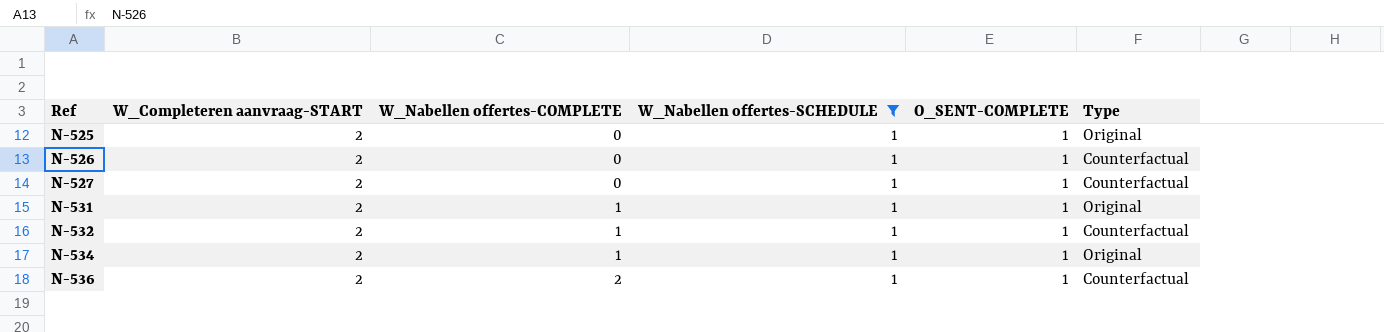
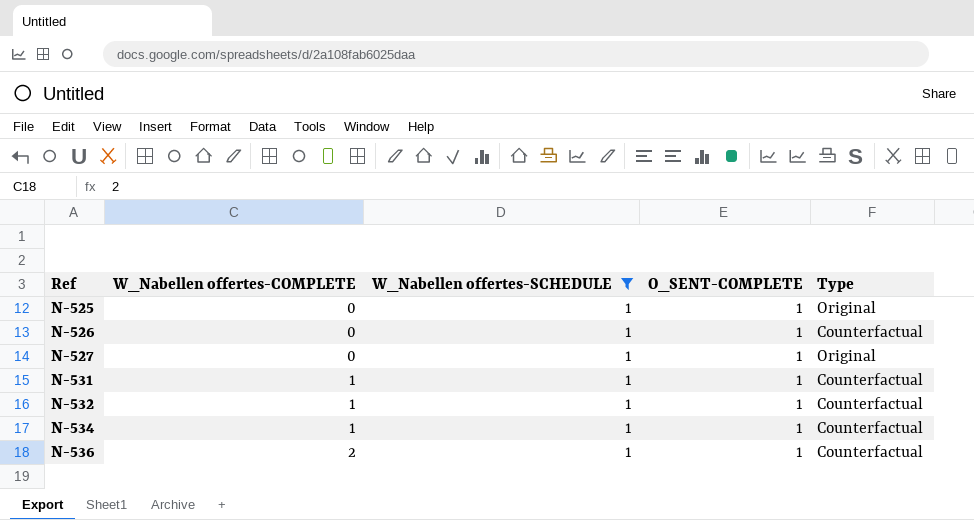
column W_Completeren aanvraag-START | position: 2 -> none
N-527 | Type: Counterfactual -> Original
N-531 | Type: Original -> Counterfactual
N-534 | Type: Original -> Counterfactual

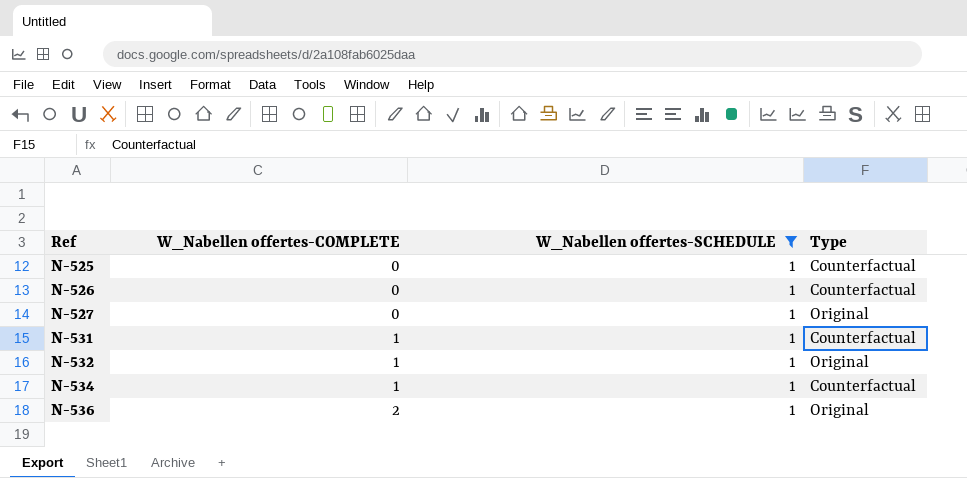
column O_SENT-COMPLETE | position: 4 -> none
N-525 | Type: Original -> Counterfactual
N-532 | Type: Counterfactual -> Original
N-536 | Type: Counterfactual -> Original

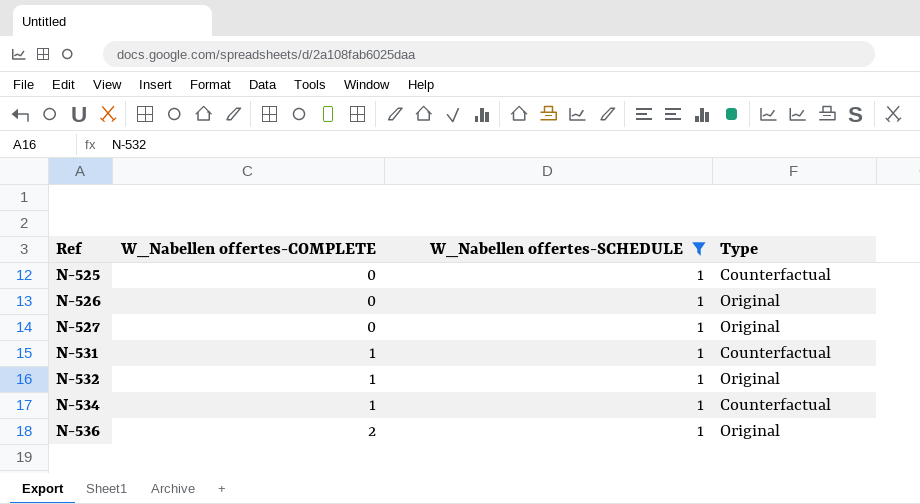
N-526 | Type: Counterfactual -> Original

